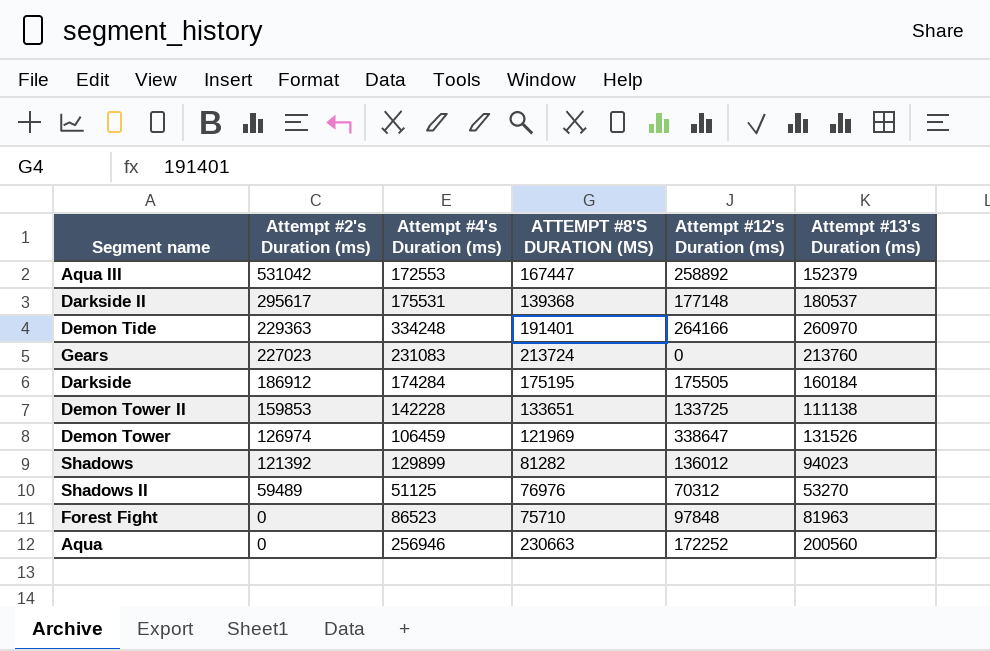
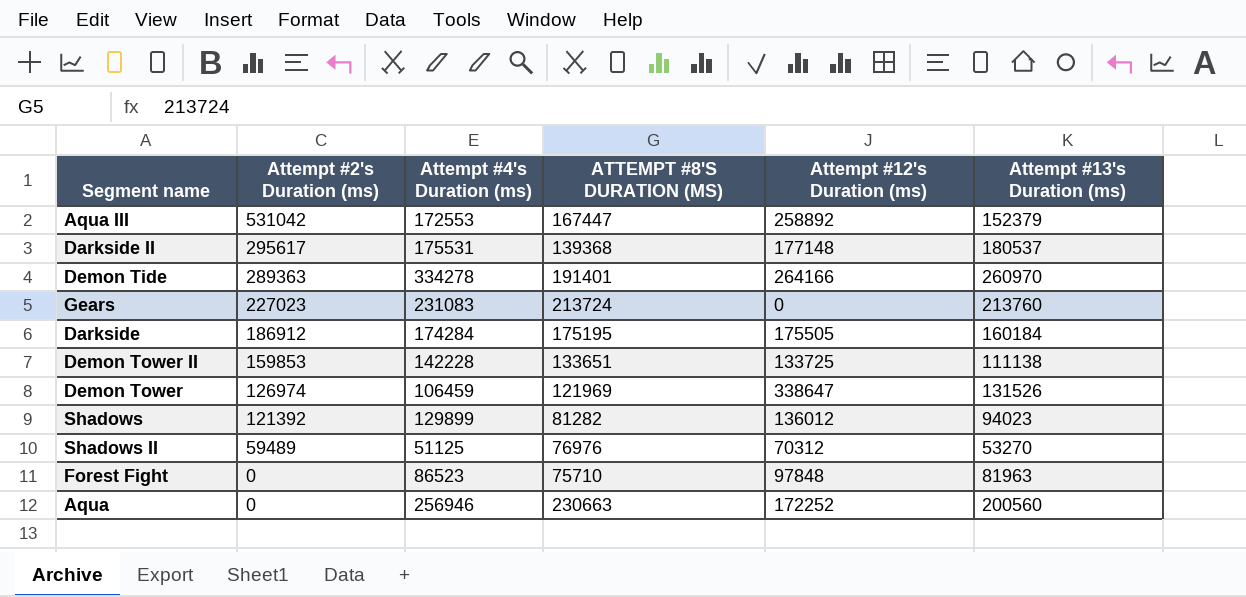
Demon Tide | Attempt #2's Duration (ms): 229363 -> 289363
Demon Tide | Attempt #4's Duration (ms): 334248 -> 334278

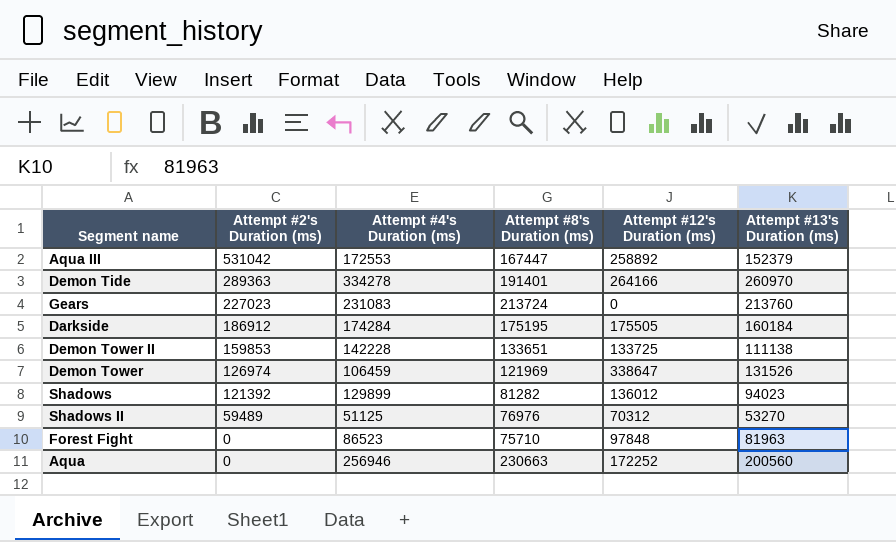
column name: ATTEMPT #8'S DURATION (MS) -> Attempt #8's Duration (ms)
row Darkside II: 295617 | 175531 | 139368 | 177148 | 180537 -> none

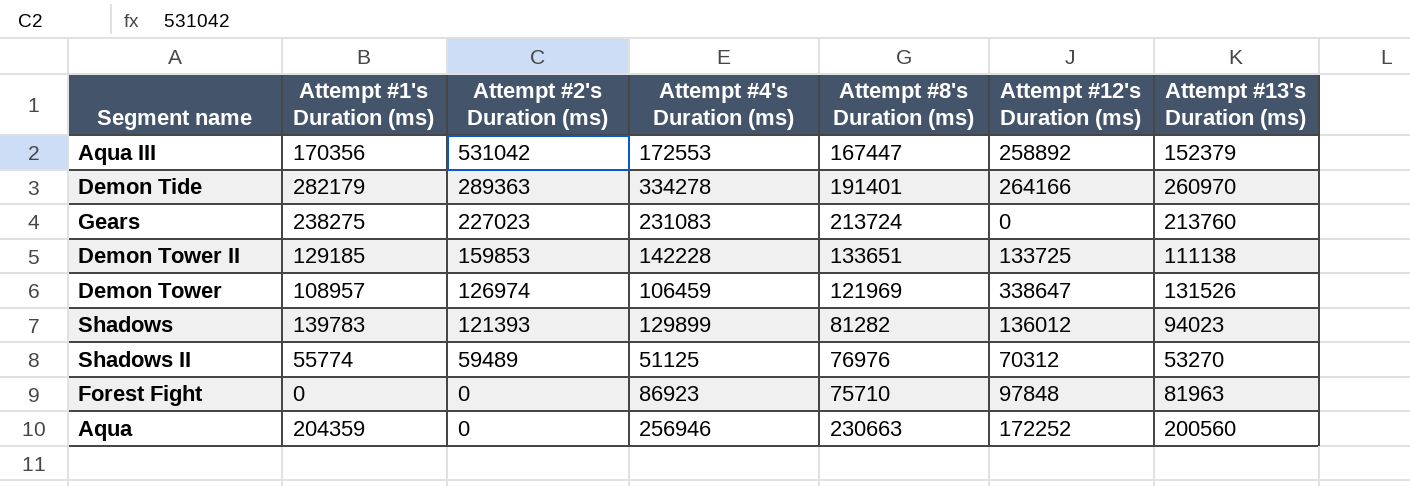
column Attempt #1's Duration (ms) | position: none -> 2
row Darkside: 186912 | 174284 | 175195 | 175505 | 160184 -> none
Shadows | Attempt #2's Duration (ms): 121392 -> 121393
Forest Fight | Attempt #4's Duration (ms): 86523 -> 86923

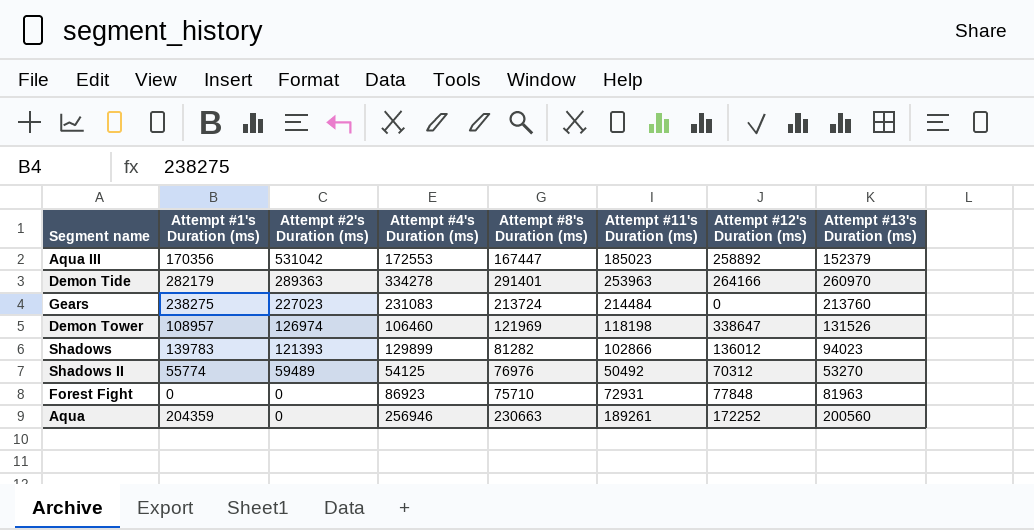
column Attempt #11's Duration (ms) | position: none -> 6
row Demon Tower II: 129185 | 159853 | 142228 | 133651 | 133725 | 111138 -> none
Demon Tide | Attempt #8's Duration (ms): 191401 -> 291401
Demon Tower | Attempt #4's Duration (ms): 106459 -> 106460
Shadows II | Attempt #4's Duration (ms): 51125 -> 54125
Forest Fight | Attempt #12's Duration (ms): 97848 -> 77848

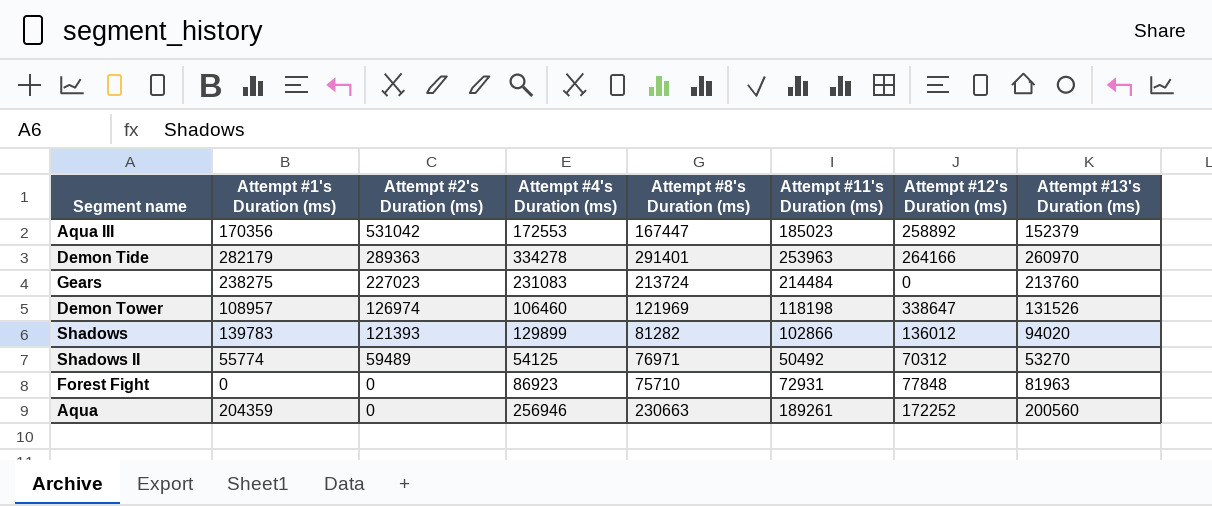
Shadows | Attempt #13's Duration (ms): 94023 -> 94020
Shadows II | Attempt #8's Duration (ms): 76976 -> 76971

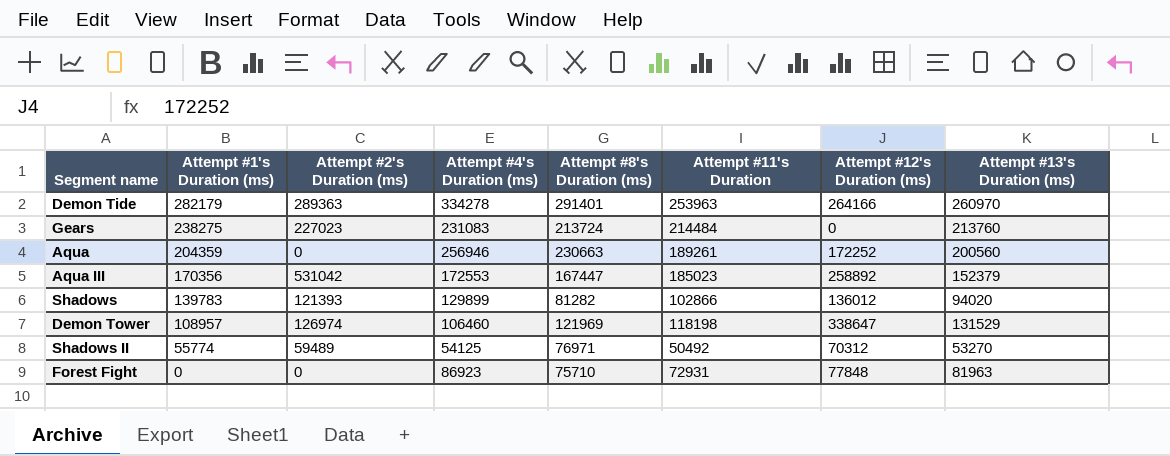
row order: Attempt #2's Duration (ms) descending -> Attempt #1's Duration (ms) descending
column name: Attempt #11's Duration (ms) -> Attempt #11's Duration
Demon Tower | Attempt #13's Duration (ms): 131526 -> 131529

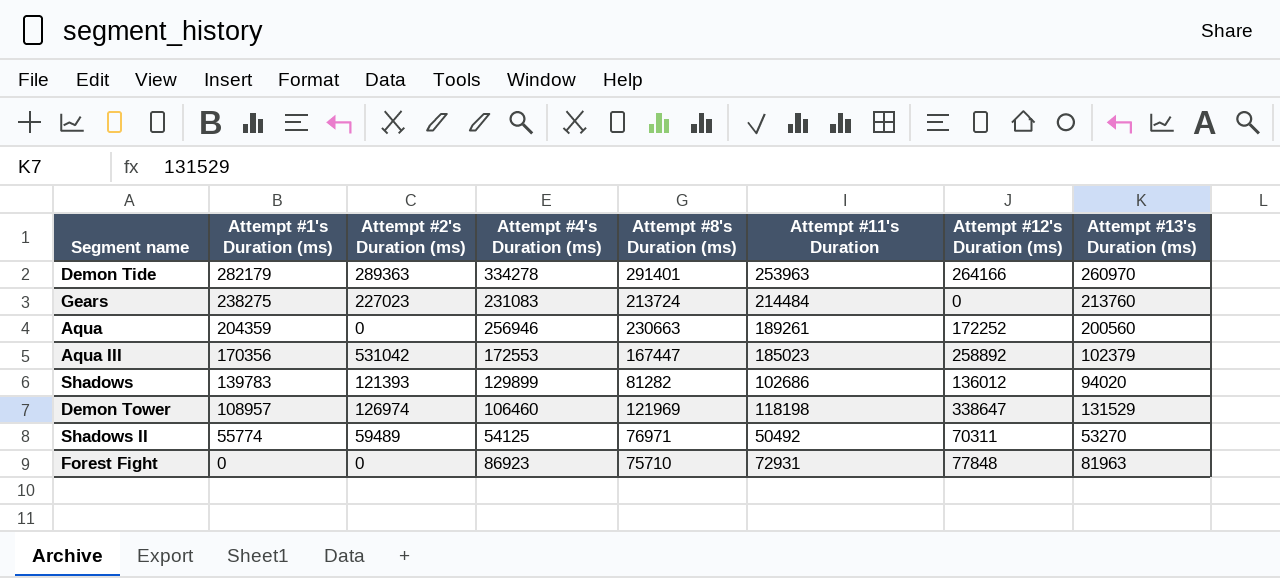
Aqua III | Attempt #13's Duration (ms): 152379 -> 102379
Shadows | Attempt #11's Duration: 102866 -> 102686
Shadows II | Attempt #12's Duration (ms): 70312 -> 70311

